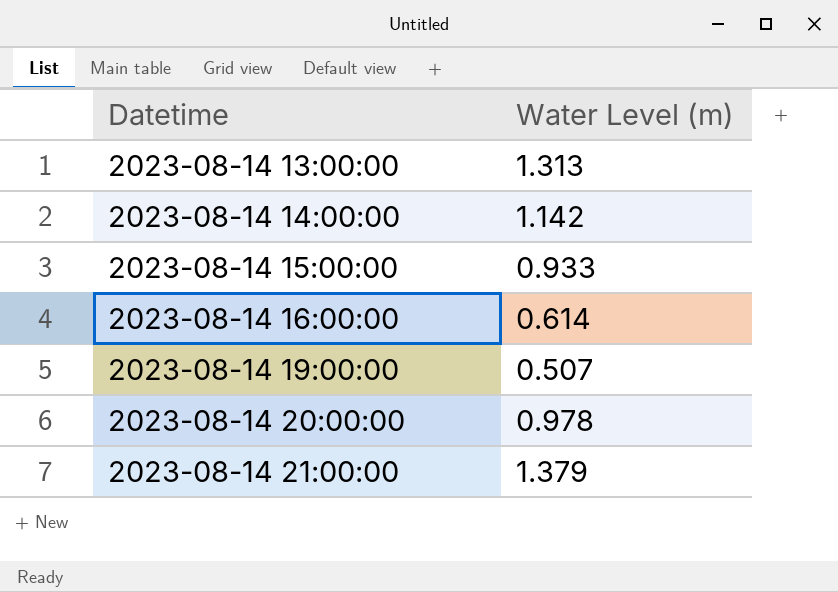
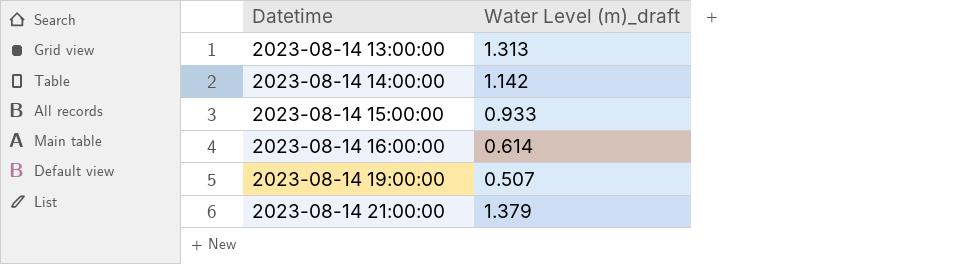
column name: Water Level (m) -> Water Level (m)_draft
row 2023-08-14 20:00:00: 0.978 -> none

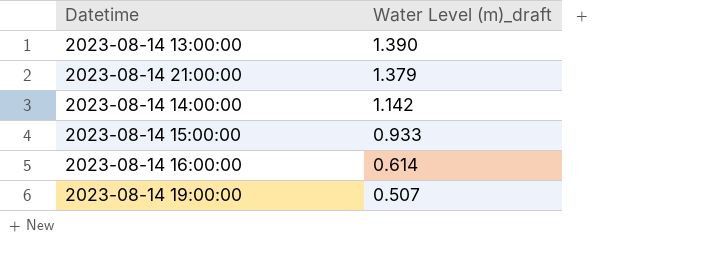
row order: Datetime ascending -> Water Level (m)_draft descending
2023-08-14 13:00:00 | Water Level (m)_draft: 1.313 -> 1.390

